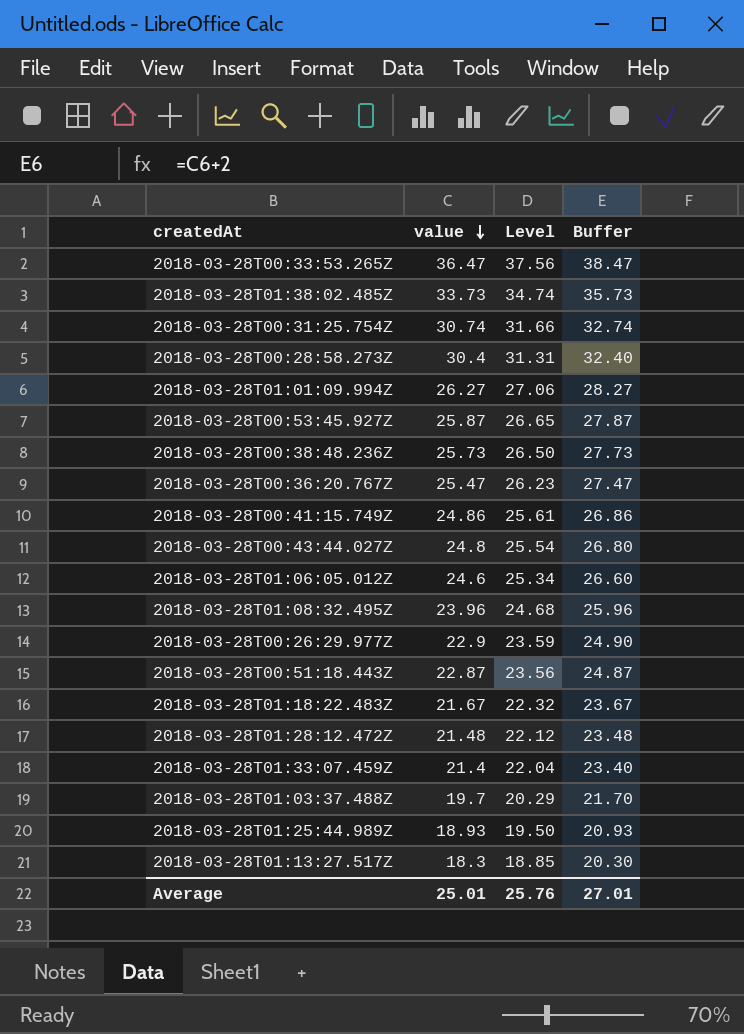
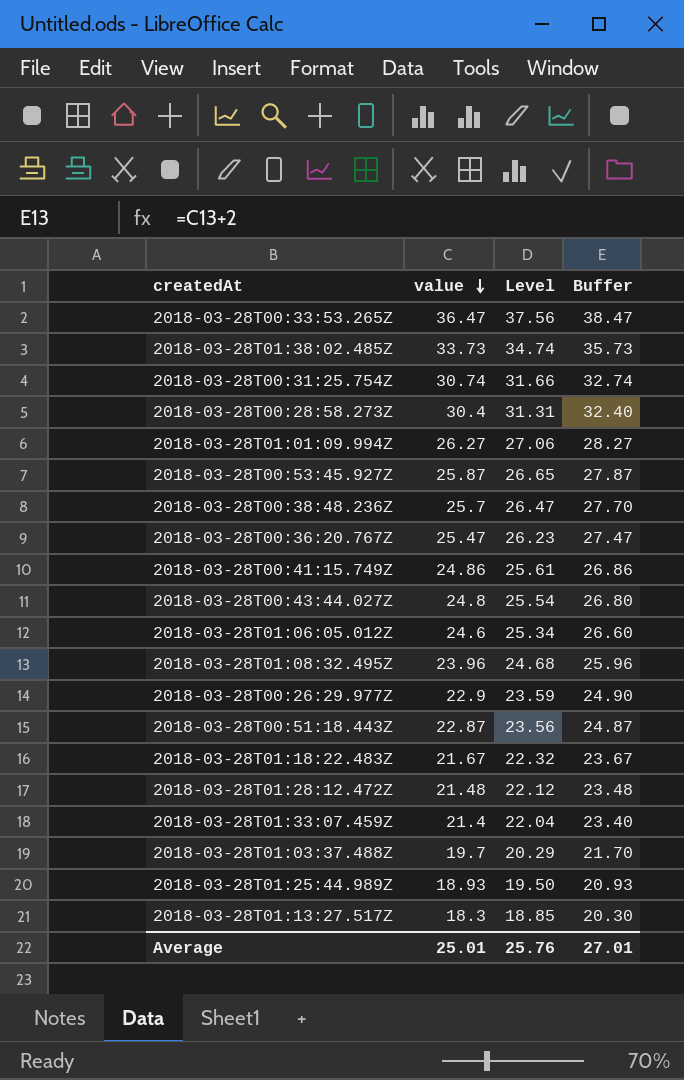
2018-03-28T00:38:48.236Z | value: 25.73 -> 25.7
2018-03-28T00:38:48.236Z | Level: 26.50 -> 26.47
2018-03-28T00:38:48.236Z | Buffer: 27.73 -> 27.70

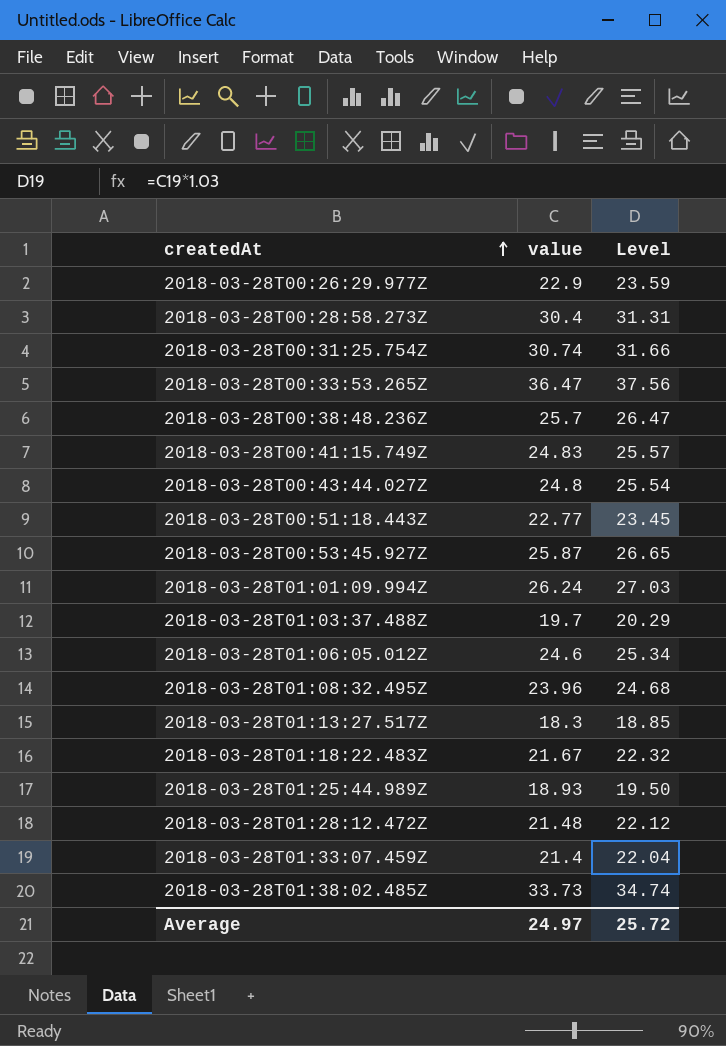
row order: value descending -> createdAt ascending
column Buffer | formula: [value] + 2 -> none
row 2018-03-28T00:36:20.767Z: 25.47 | 26.23 | 27.47 -> none
2018-03-28T00:41:15.749Z | value: 24.86 -> 24.83
2018-03-28T00:41:15.749Z | Level: 25.61 -> 25.57
2018-03-28T00:51:18.443Z | value: 22.87 -> 22.77
2018-03-28T00:51:18.443Z | Level: 23.56 -> 23.45
2018-03-28T01:01:09.994Z | value: 26.27 -> 26.24
2018-03-28T01:01:09.994Z | Level: 27.06 -> 27.03
Average | value: 25.01 -> 24.97
Average | Level: 25.76 -> 25.72

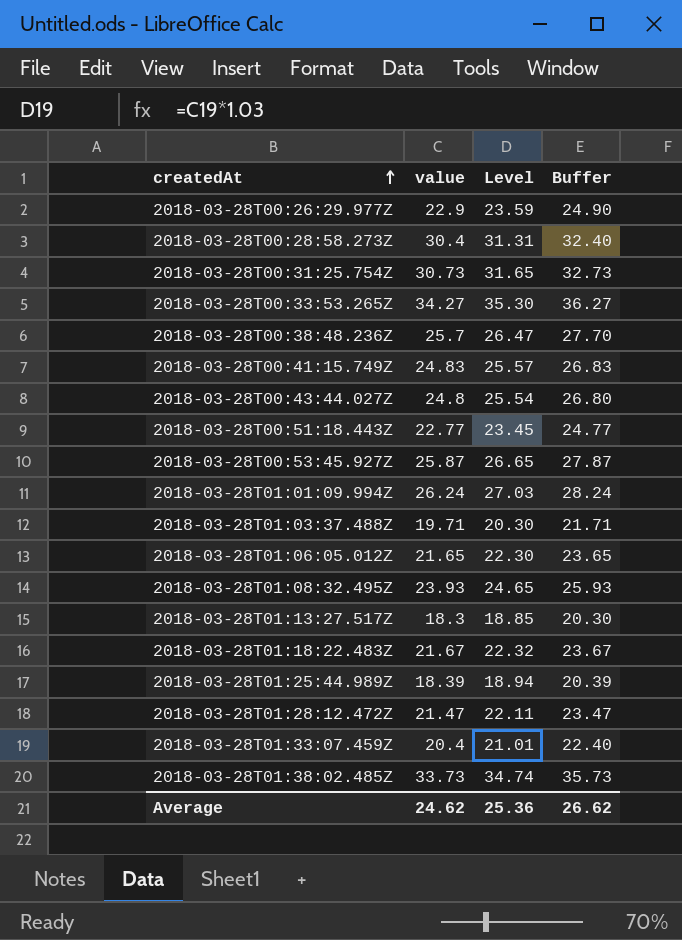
column Buffer | formula: none -> [value] + 2
2018-03-28T00:31:25.754Z | value: 30.74 -> 30.73
2018-03-28T00:31:25.754Z | Level: 31.66 -> 31.65
2018-03-28T00:33:53.265Z | value: 36.47 -> 34.27
2018-03-28T00:33:53.265Z | Level: 37.56 -> 35.30
2018-03-28T01:03:37.488Z | value: 19.7 -> 19.71
2018-03-28T01:03:37.488Z | Level: 20.29 -> 20.30
2018-03-28T01:06:05.012Z | value: 24.6 -> 21.65
2018-03-28T01:06:05.012Z | Level: 25.34 -> 22.30
2018-03-28T01:08:32.495Z | value: 23.96 -> 23.93
2018-03-28T01:08:32.495Z | Level: 24.68 -> 24.65
2018-03-28T01:25:44.989Z | value: 18.93 -> 18.39
2018-03-28T01:25:44.989Z | Level: 19.50 -> 18.94
2018-03-28T01:28:12.472Z | value: 21.48 -> 21.47
2018-03-28T01:28:12.472Z | Level: 22.12 -> 22.11
2018-03-28T01:33:07.459Z | value: 21.4 -> 20.4
2018-03-28T01:33:07.459Z | Level: 22.04 -> 21.01
Average | value: 24.97 -> 24.62
Average | Level: 25.72 -> 25.36

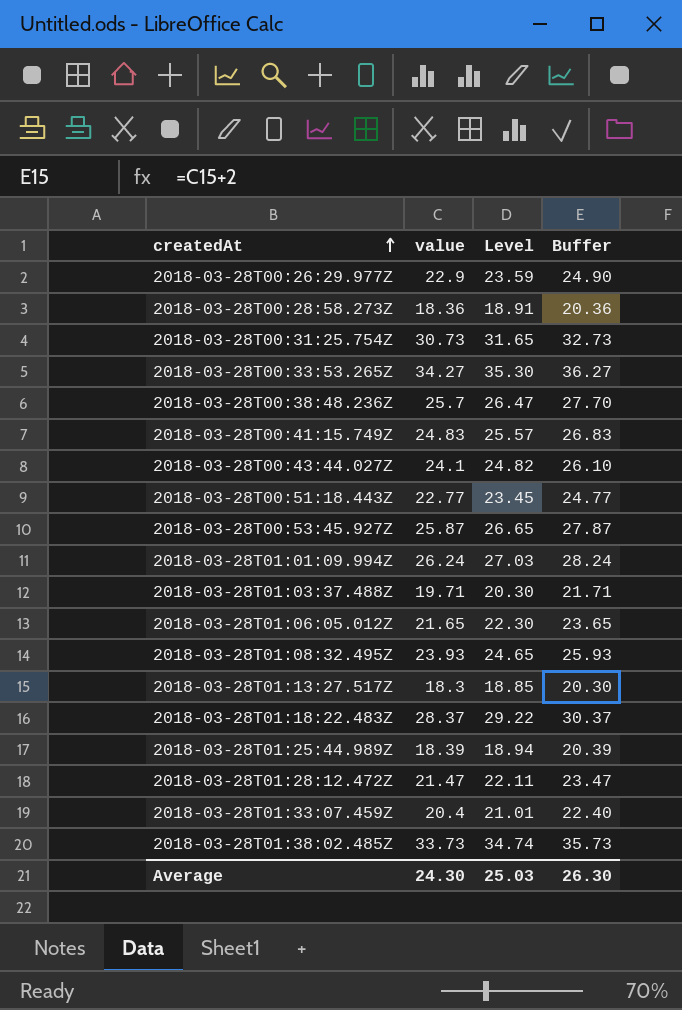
2018-03-28T00:28:58.273Z | value: 30.4 -> 18.36
2018-03-28T00:28:58.273Z | Level: 31.31 -> 18.91
2018-03-28T00:28:58.273Z | Buffer: 32.40 -> 20.36
2018-03-28T00:43:44.027Z | value: 24.8 -> 24.1
2018-03-28T00:43:44.027Z | Level: 25.54 -> 24.82
2018-03-28T00:43:44.027Z | Buffer: 26.80 -> 26.10
2018-03-28T01:18:22.483Z | value: 21.67 -> 28.37
2018-03-28T01:18:22.483Z | Level: 22.32 -> 29.22
2018-03-28T01:18:22.483Z | Buffer: 23.67 -> 30.37
Average | value: 24.62 -> 24.30
Average | Level: 25.36 -> 25.03
Average | Buffer: 26.62 -> 26.30

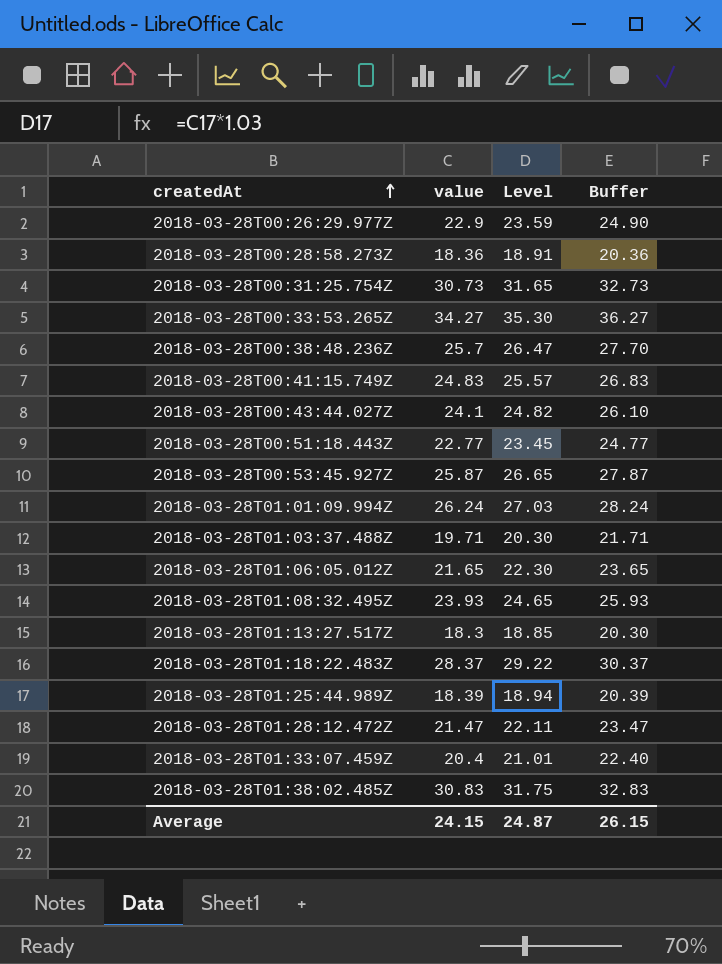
2018-03-28T01:38:02.485Z | value: 33.73 -> 30.83
2018-03-28T01:38:02.485Z | Level: 34.74 -> 31.75
2018-03-28T01:38:02.485Z | Buffer: 35.73 -> 32.83
Average | value: 24.30 -> 24.15
Average | Level: 25.03 -> 24.87
Average | Buffer: 26.30 -> 26.15

